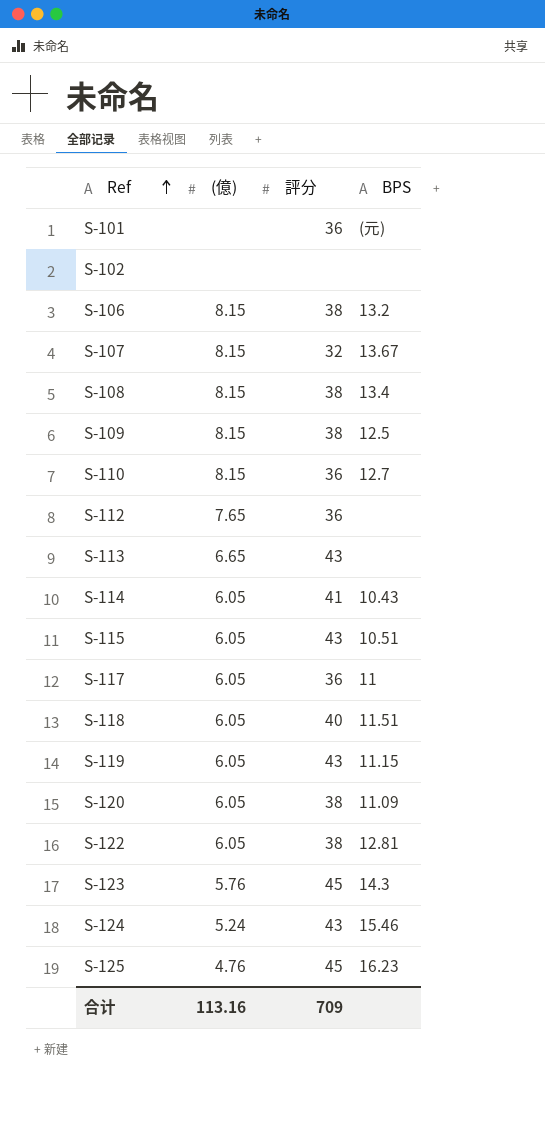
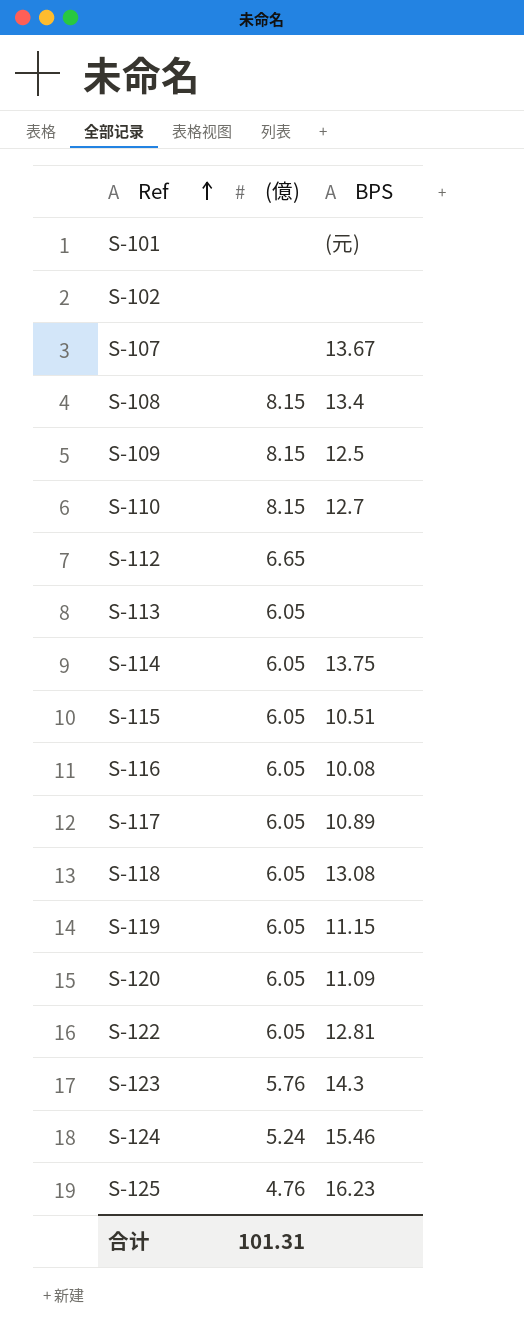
column 評分 | position: 3 -> none
row S-106: 8.15 | 38 | 13.2 -> none
S-107 | (億): 8.15 -> none
S-112 | (億): 7.65 -> 6.65
S-113 | (億): 6.65 -> 6.05
S-114 | BPS: 10.43 -> 13.75
row S-116: none -> 6.05 | 10.08
S-117 | BPS: 11 -> 10.89
S-118 | BPS: 11.51 -> 13.08
合计 | (億): 113.16 -> 101.31

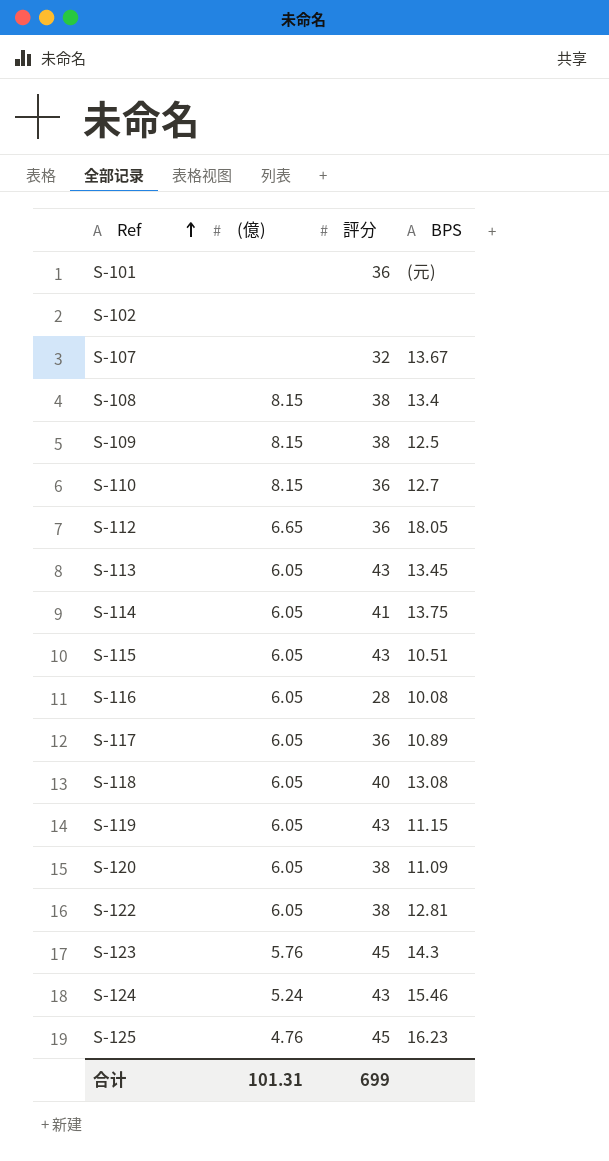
column 評分 | position: none -> 3
S-112 | BPS: none -> 18.05
S-113 | BPS: none -> 13.45

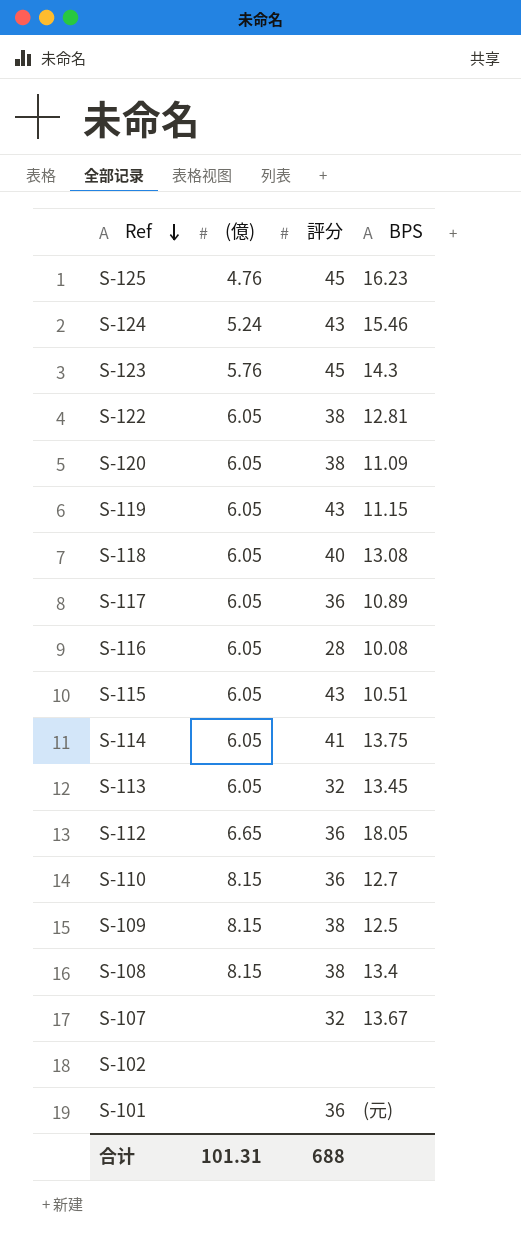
row order: Ref ascending -> Ref descending
S-113 | 評分: 43 -> 32
合计 | 評分: 699 -> 688

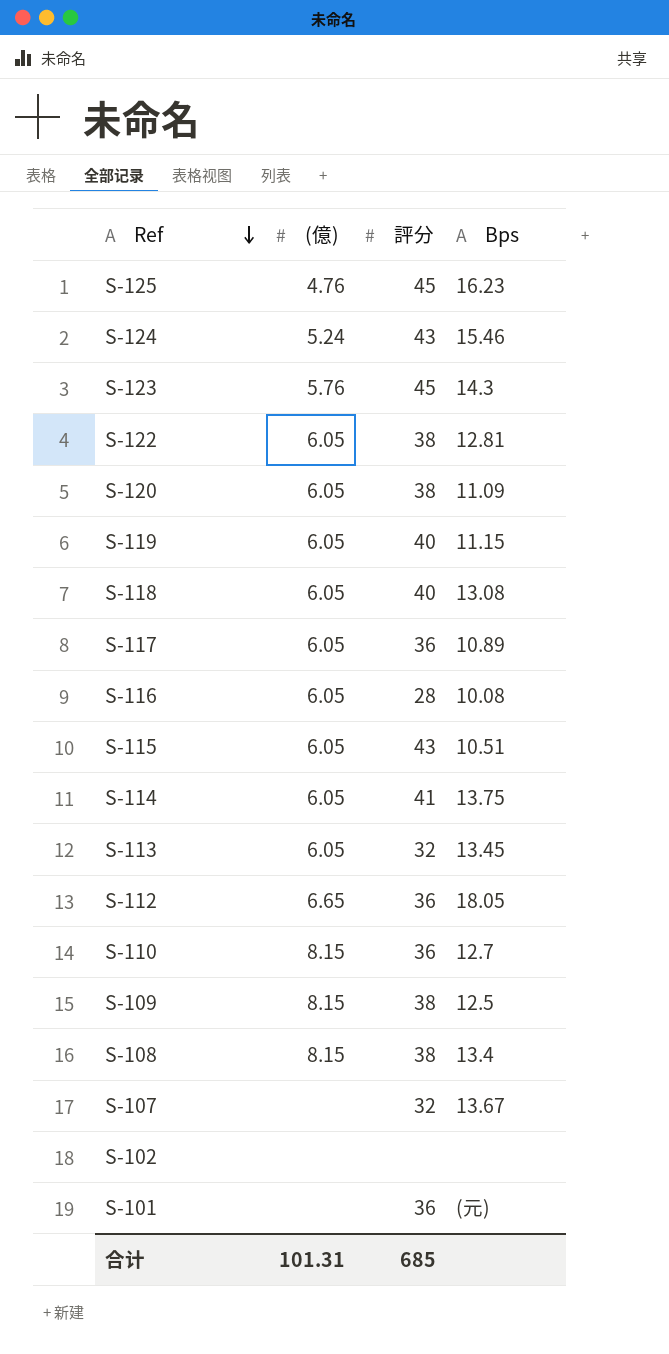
column name: BPS -> Bps
S-119 | 評分: 43 -> 40
合计 | 評分: 688 -> 685

